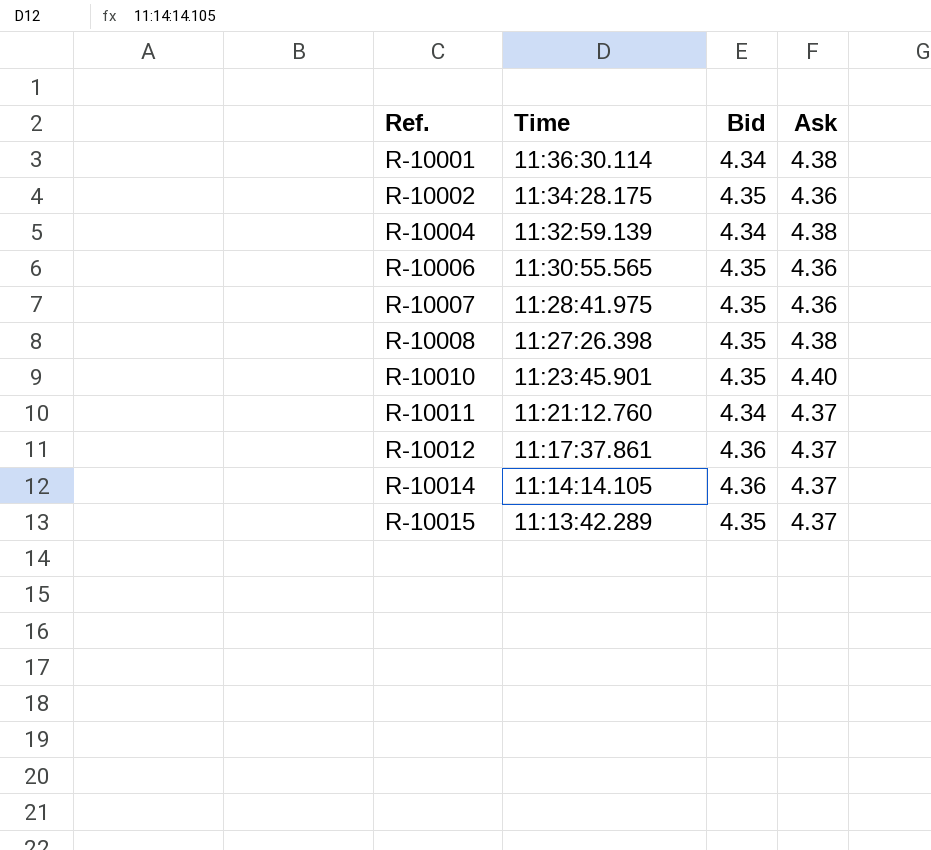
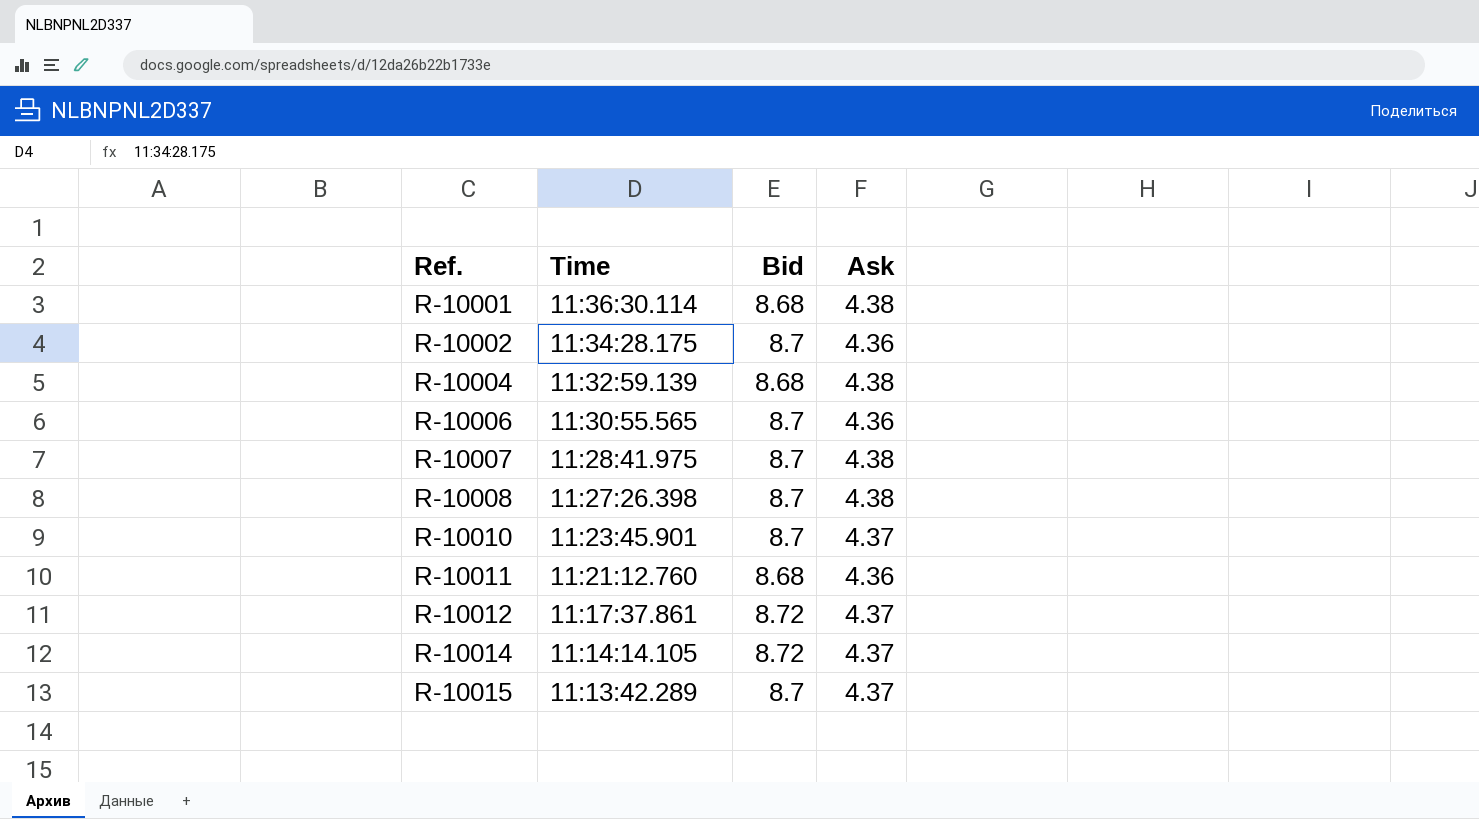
R-10001 | Bid: 4.34 -> 8.68
R-10002 | Bid: 4.35 -> 8.7
R-10004 | Bid: 4.34 -> 8.68
R-10006 | Bid: 4.35 -> 8.7
R-10007 | Bid: 4.35 -> 8.7
R-10007 | Ask: 4.36 -> 4.38
R-10008 | Bid: 4.35 -> 8.7
R-10010 | Bid: 4.35 -> 8.7
R-10010 | Ask: 4.40 -> 4.37
R-10011 | Bid: 4.34 -> 8.68
R-10011 | Ask: 4.37 -> 4.36
R-10012 | Bid: 4.36 -> 8.72
R-10014 | Bid: 4.36 -> 8.72
R-10015 | Bid: 4.35 -> 8.7

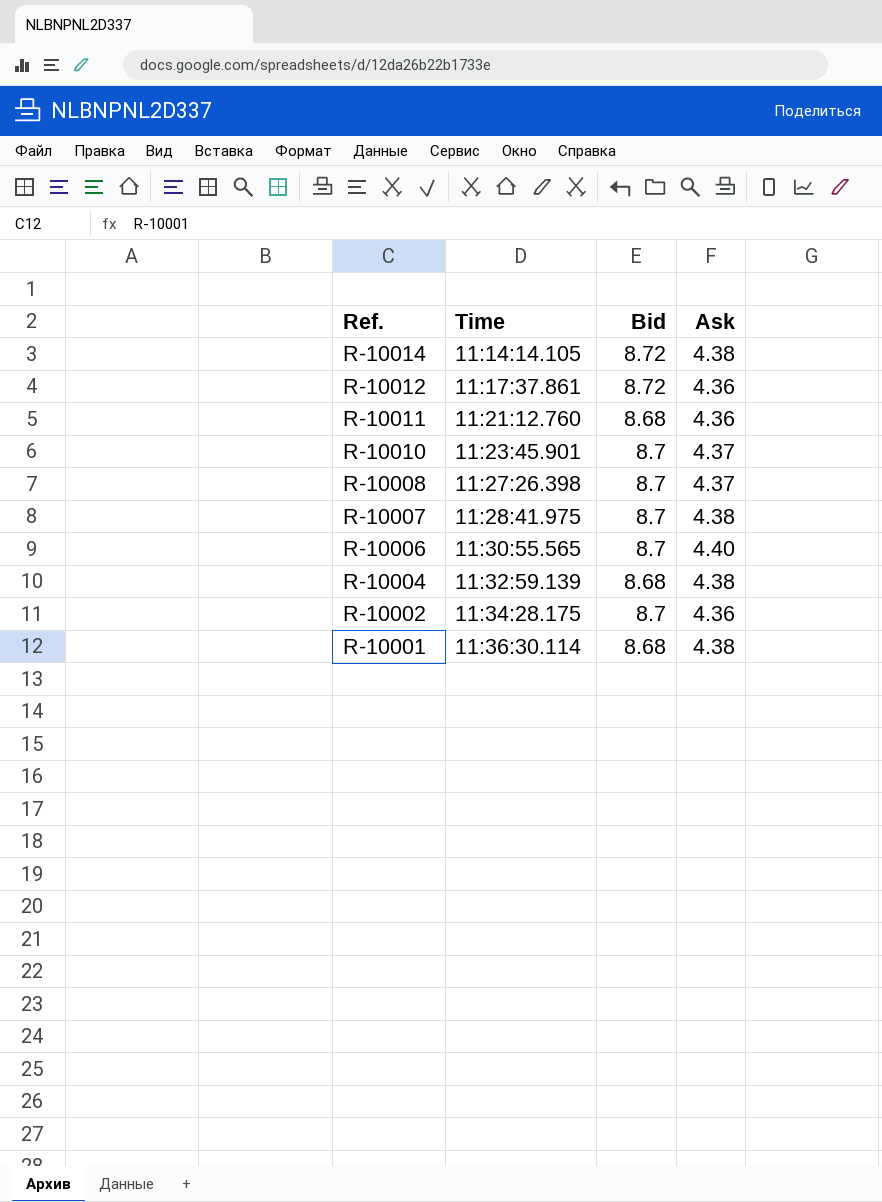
row order: Ref. ascending -> Ref. descending
row R-10015: 11:13:42.289 | 8.7 | 4.37 -> none
R-10014 | Ask: 4.37 -> 4.38
R-10012 | Ask: 4.37 -> 4.36
R-10008 | Ask: 4.38 -> 4.37
R-10006 | Ask: 4.36 -> 4.40

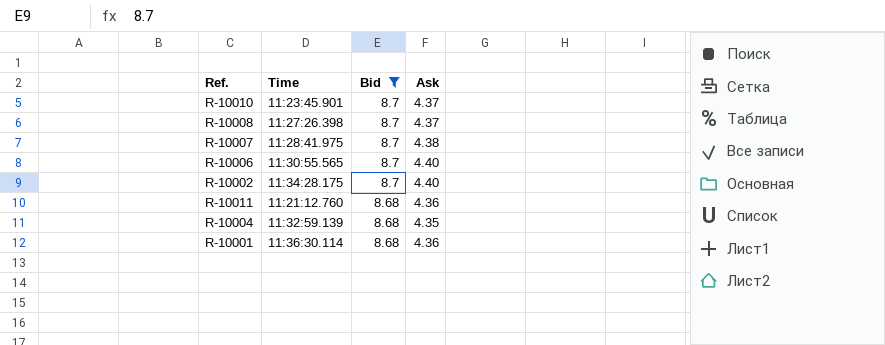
filter: none -> Bid != 8.72
row order: Ref. descending -> Bid descending
R-10002 | Ask: 4.36 -> 4.40
R-10004 | Ask: 4.38 -> 4.35
R-10001 | Ask: 4.38 -> 4.36

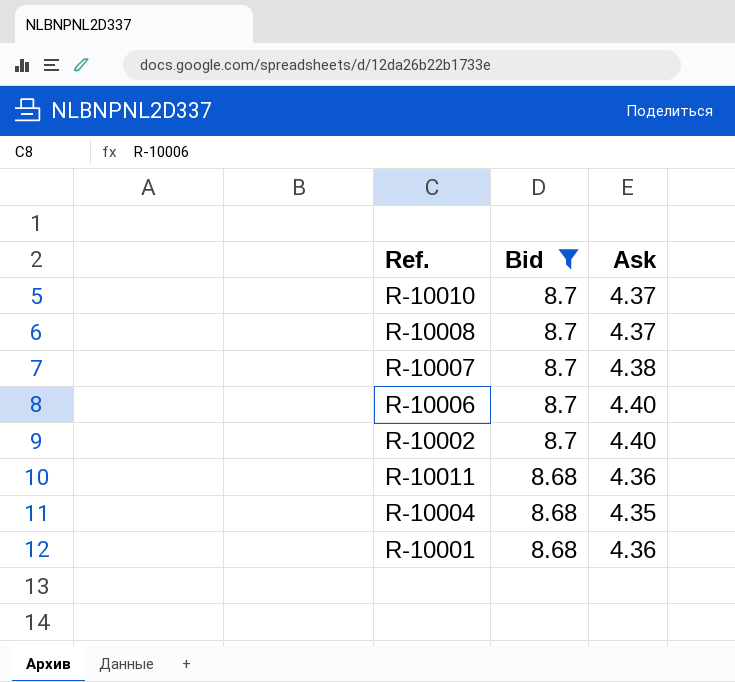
column Time | position: 2 -> none

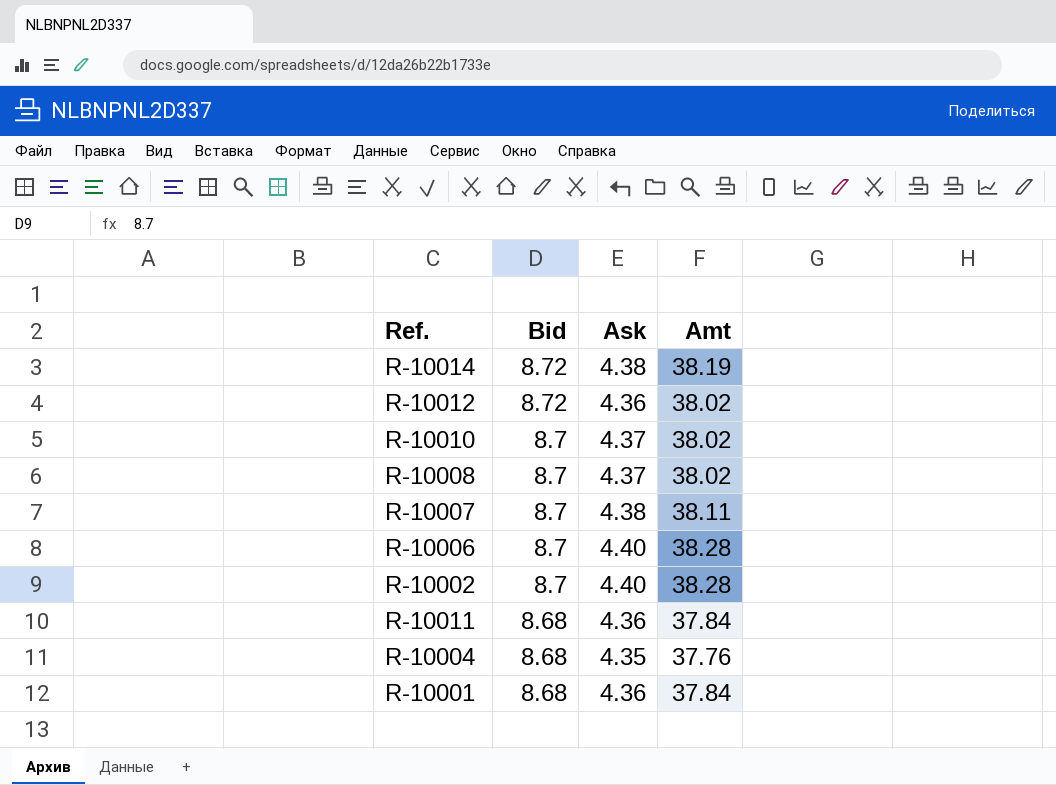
filter: Bid != 8.72 -> none
column Amt | formula: none -> [Bid] * [Ask]

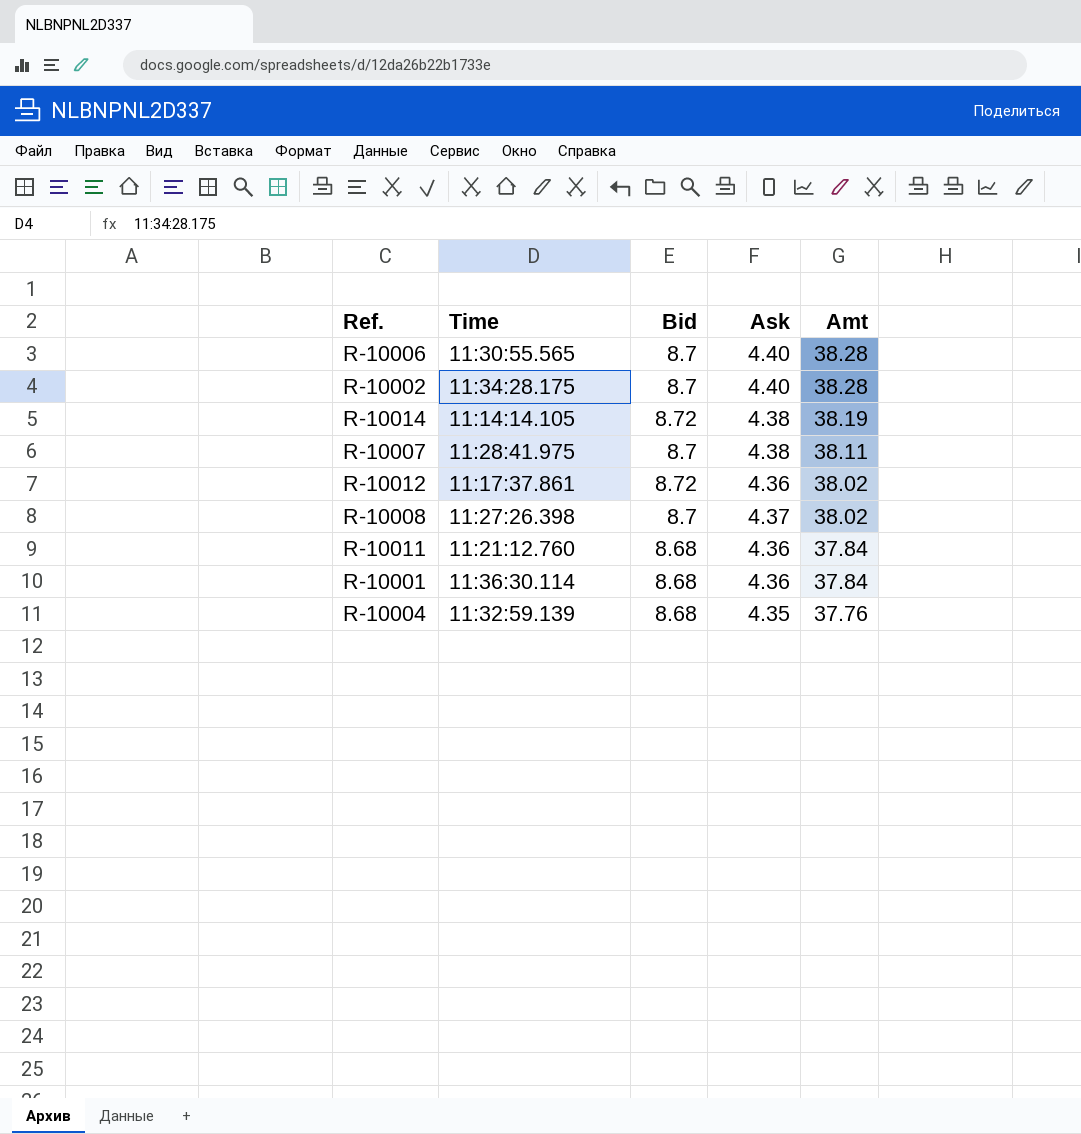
row order: Bid descending -> Amt descending
column Time | position: none -> 2
row R-10010: 8.7 | 4.37 | 38.02 -> none

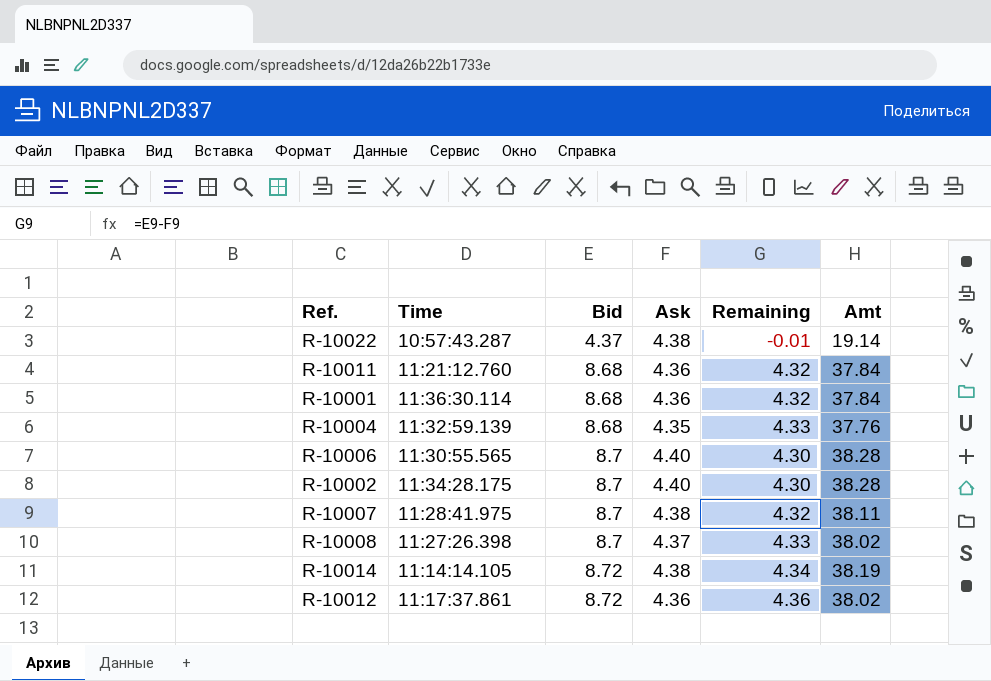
row order: Amt descending -> Bid ascending
column Remaining | formula: none -> [Bid] - [Ask]
row R-10022: none -> 10:57:43.287 | 4.37 | 4.38 | -0.01 | 19.14

